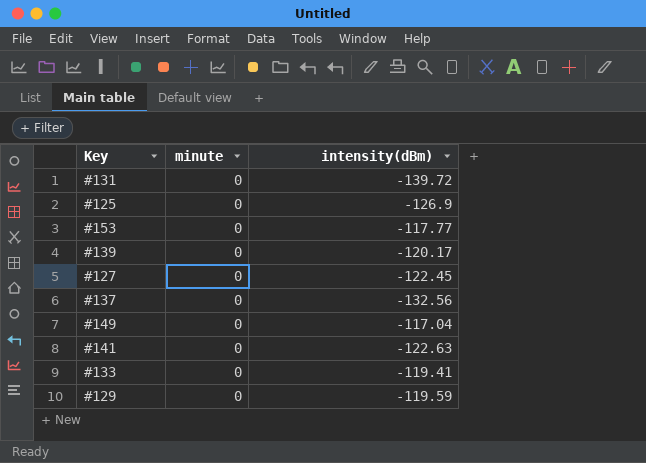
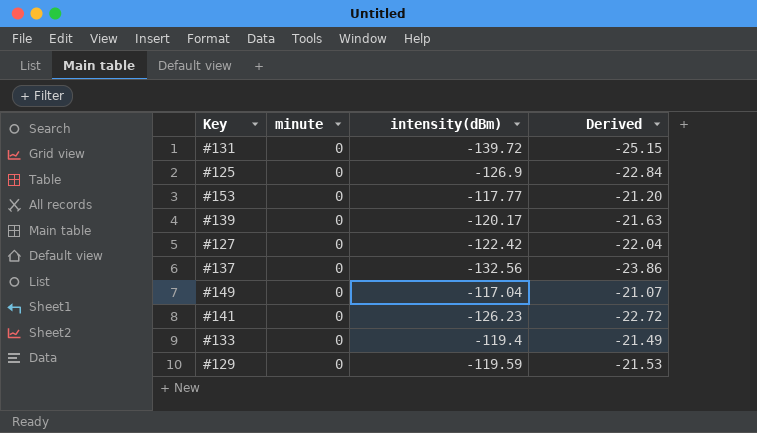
column Derived | formula: none -> [intensity(dBm)] * 0.18
#127 | intensity(dBm): -122.45 -> -122.42
#141 | intensity(dBm): -122.63 -> -126.23
#133 | intensity(dBm): -119.41 -> -119.4

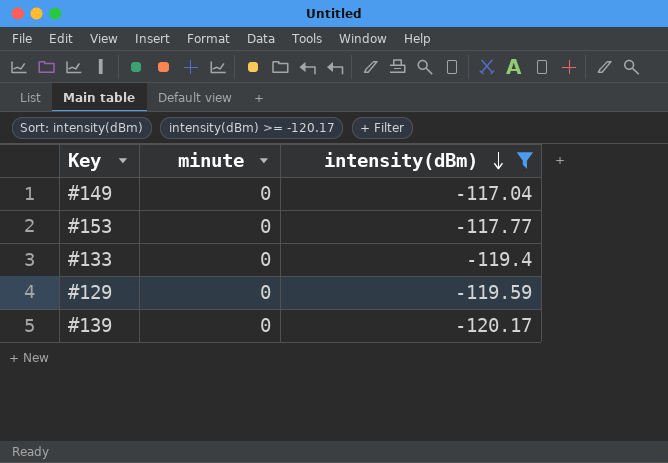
filter: none -> intensity(dBm) >= -120.17
row order: none -> intensity(dBm) descending
column Derived | formula: [intensity(dBm)] * 0.18 -> none

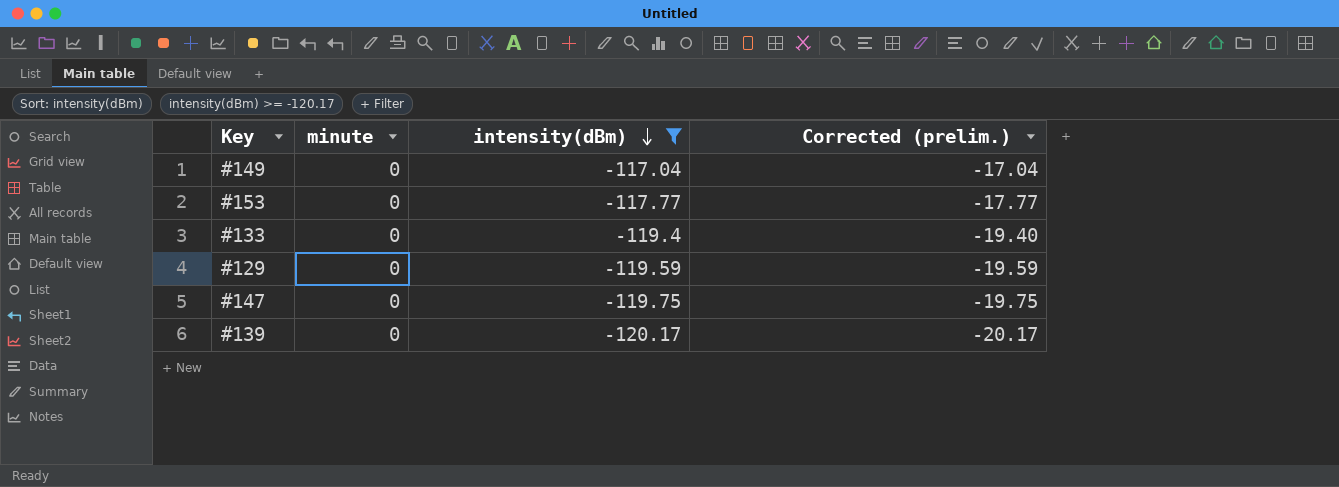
column Corrected (prelim.) | formula: none -> [intensity(dBm)] + 100
row #147: none -> 0 | -119.75 | -19.75

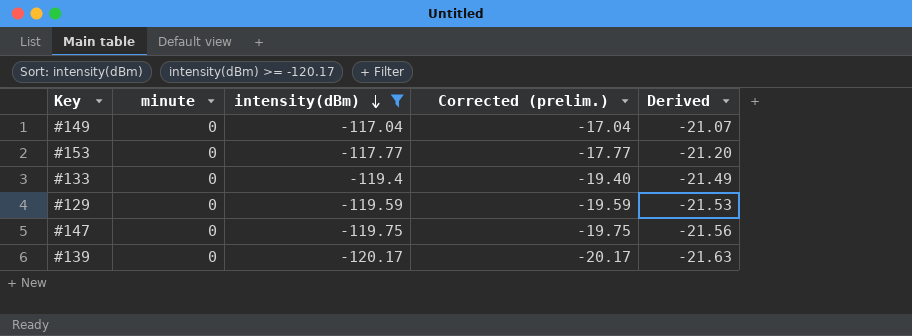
column Derived | formula: none -> [intensity(dBm)] * 0.18

